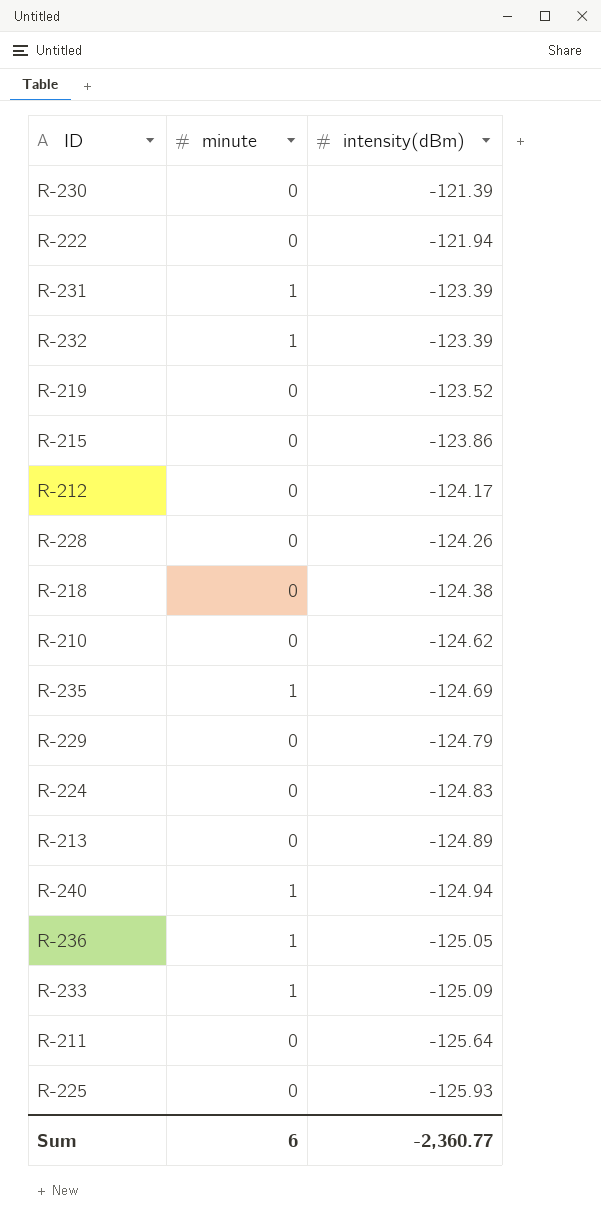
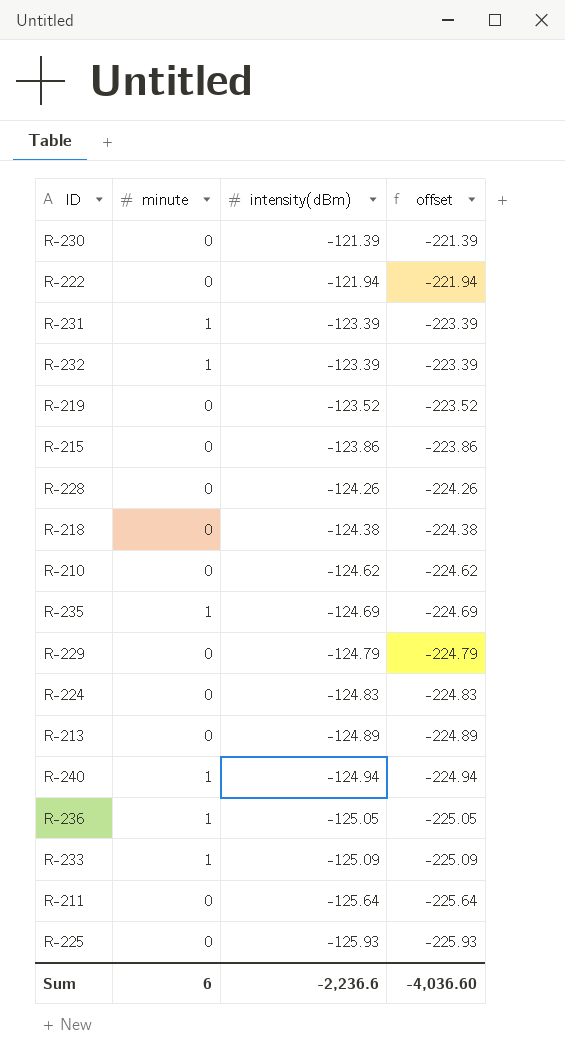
column offset | formula: none -> [intensity(dBm)] - 100
row R-212: 0 | -124.17 -> none
Sum | intensity(dBm): -2,360.77 -> -2,236.6

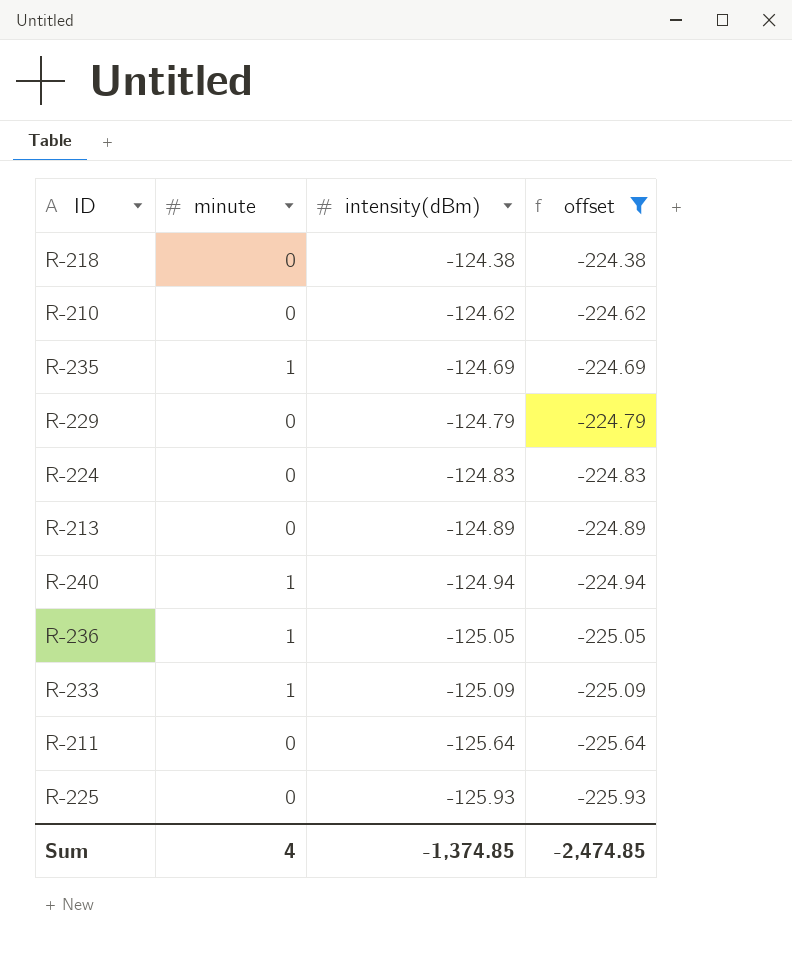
filter: none -> offset <= -224.38
Sum | minute: 6 -> 4
Sum | intensity(dBm): -2,236.6 -> -1,374.85
Sum | offset: -4,036.60 -> -2,474.85

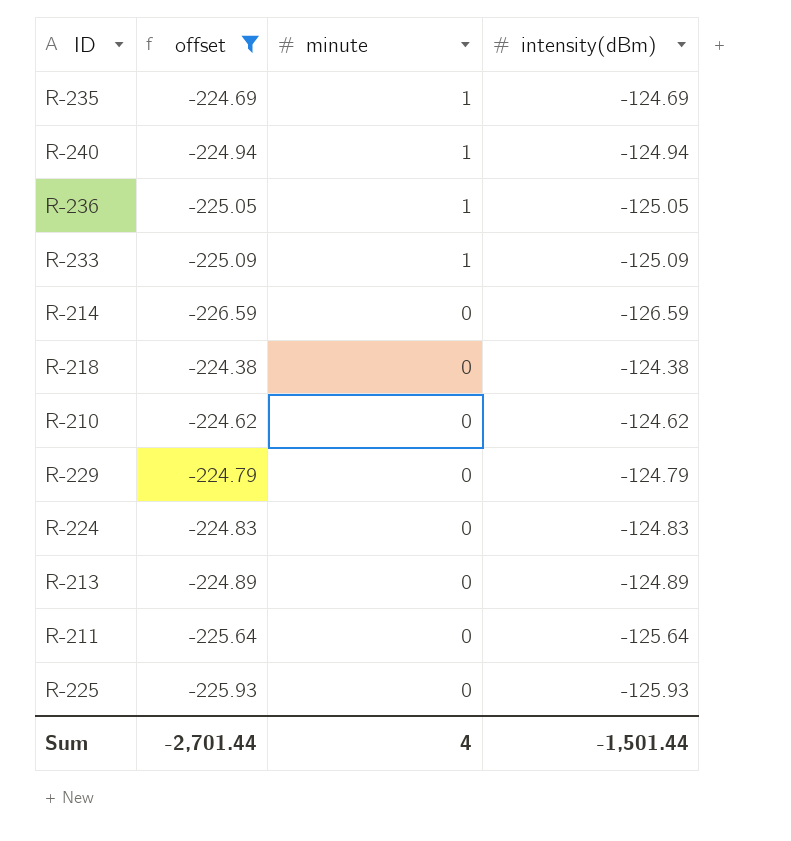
row order: intensity(dBm) descending -> minute descending
column offset | position: 4 -> 2
row R-214: none -> -226.59 | 0 | -126.59
Sum | offset: -2,474.85 -> -2,701.44
Sum | intensity(dBm): -1,374.85 -> -1,501.44

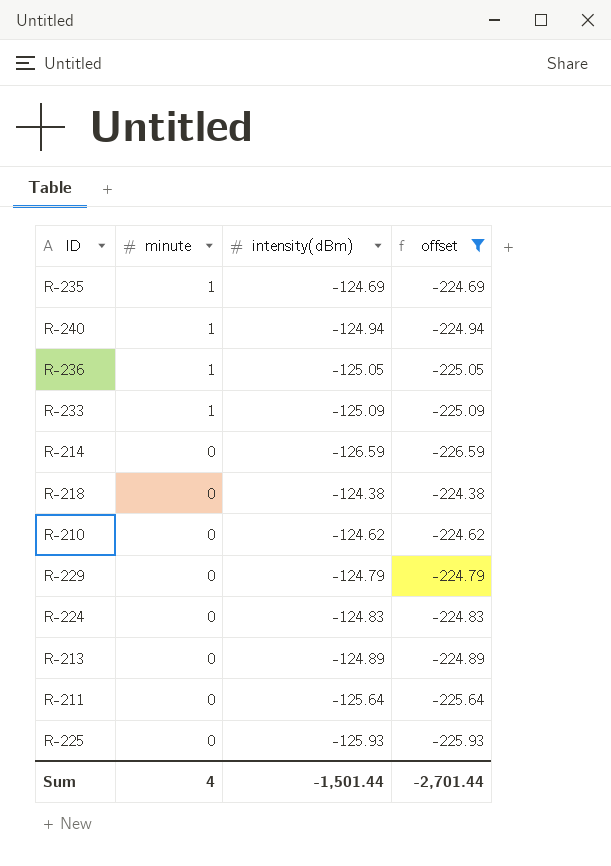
column offset | position: 2 -> 4

